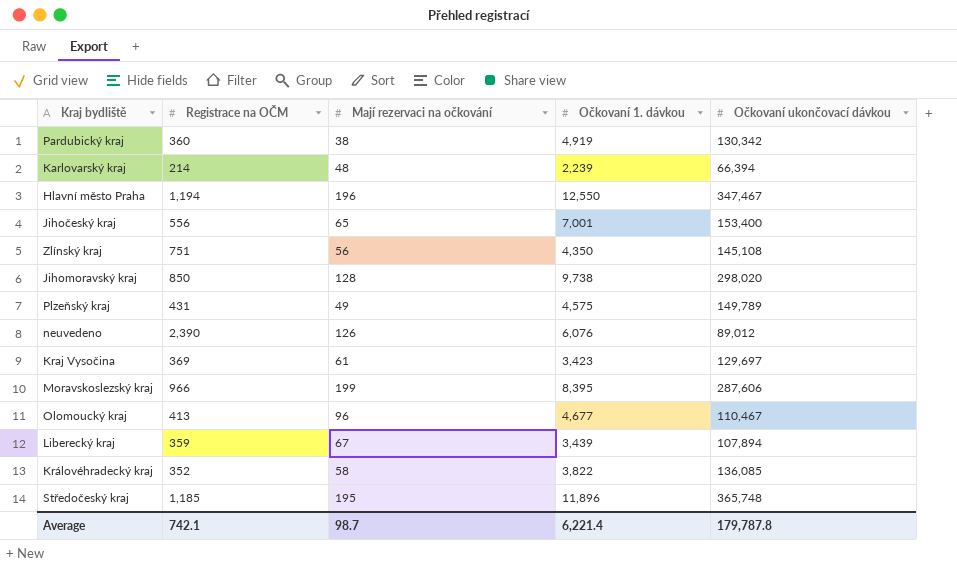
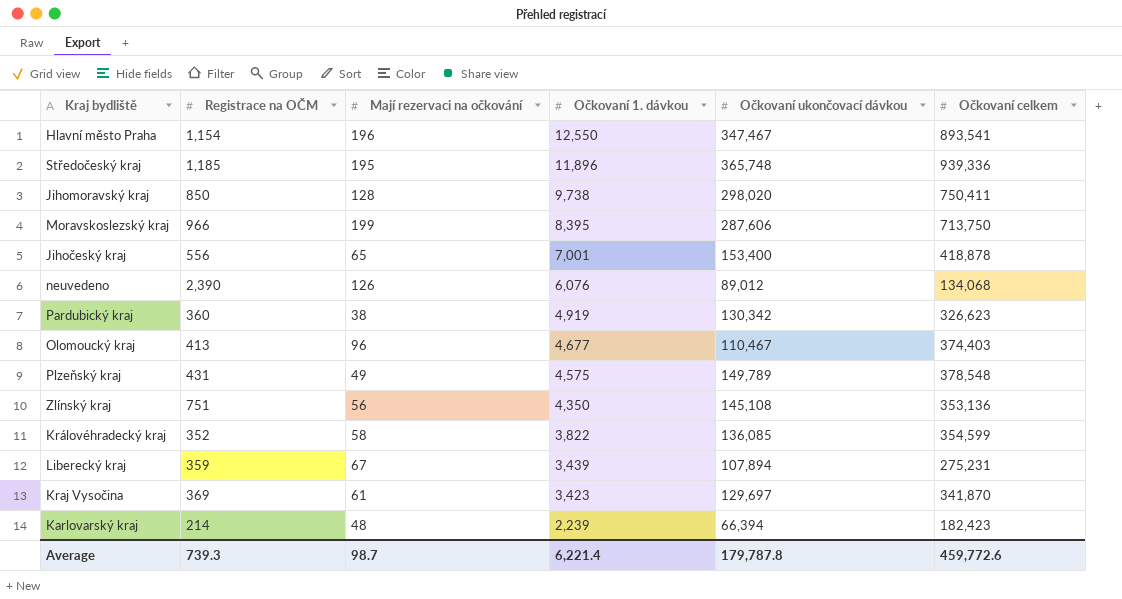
row order: none -> Očkovaní 1. dávkou descending
column Očkovaní celkem | position: none -> 6
Hlavní město Praha | Registrace na OČM: 1,194 -> 1,154
Average | Registrace na OČM: 742.1 -> 739.3

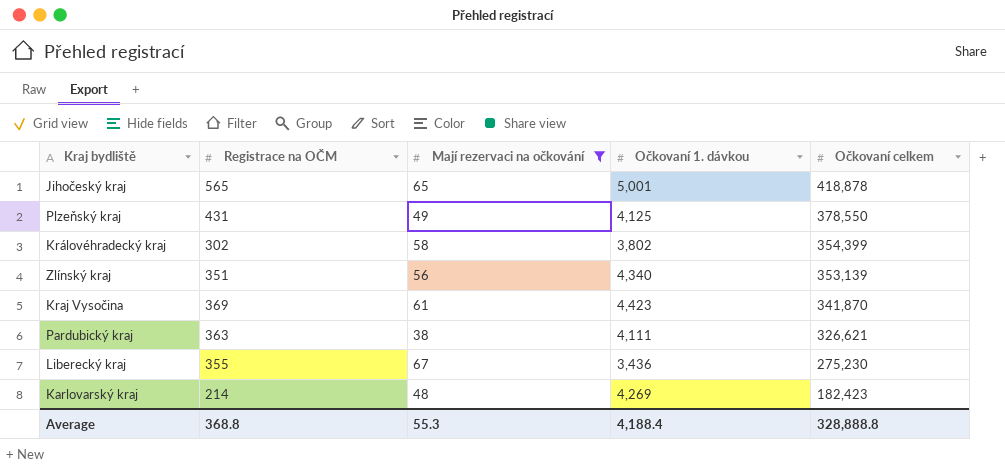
filter: none -> Mají rezervaci na očkování <= 67
row order: Očkovaní 1. dávkou descending -> Očkovaní celkem descending
column Očkovaní ukončovací dávkou | position: 5 -> none
Jihočeský kraj | Registrace na OČM: 556 -> 565
Jihočeský kraj | Očkovaní 1. dávkou: 7,001 -> 5,001
Plzeňský kraj | Očkovaní 1. dávkou: 4,575 -> 4,125
Plzeňský kraj | Očkovaní celkem: 378,548 -> 378,550
Královéhradecký kraj | Registrace na OČM: 352 -> 302
Královéhradecký kraj | Očkovaní 1. dávkou: 3,822 -> 3,802
Královéhradecký kraj | Očkovaní celkem: 354,599 -> 354,399
Zlínský kraj | Registrace na OČM: 751 -> 351
Zlínský kraj | Očkovaní 1. dávkou: 4,350 -> 4,340
Zlínský kraj | Očkovaní celkem: 353,136 -> 353,139
Kraj Vysočina | Očkovaní 1. dávkou: 3,423 -> 4,423
Pardubický kraj | Registrace na OČM: 360 -> 363
Pardubický kraj | Očkovaní 1. dávkou: 4,919 -> 4,111
Pardubický kraj | Očkovaní celkem: 326,623 -> 326,621
Liberecký kraj | Registrace na OČM: 359 -> 355
Liberecký kraj | Očkovaní 1. dávkou: 3,439 -> 3,436
Liberecký kraj | Očkovaní celkem: 275,231 -> 275,230
Karlovarský kraj | Očkovaní 1. dávkou: 2,239 -> 4,269
Average | Registrace na OČM: 739.3 -> 368.8
Average | Mají rezervaci na očkování: 98.7 -> 55.3
Average | Očkovaní 1. dávkou: 6,221.4 -> 4,188.4
Average | Očkovaní celkem: 459,772.6 -> 328,888.8

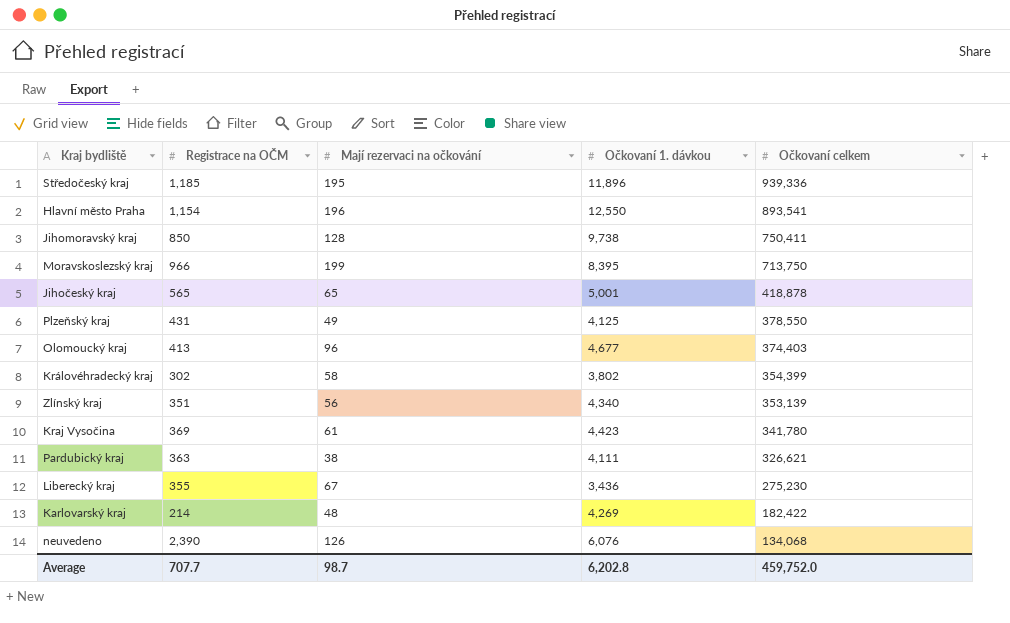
filter: Mají rezervaci na očkování <= 67 -> none
Kraj Vysočina | Očkovaní celkem: 341,870 -> 341,780
Karlovarský kraj | Očkovaní celkem: 182,423 -> 182,422
Average | Registrace na OČM: 368.8 -> 707.7
Average | Mají rezervaci na očkování: 55.3 -> 98.7
Average | Očkovaní 1. dávkou: 4,188.4 -> 6,202.8
Average | Očkovaní celkem: 328,888.8 -> 459,752.0

